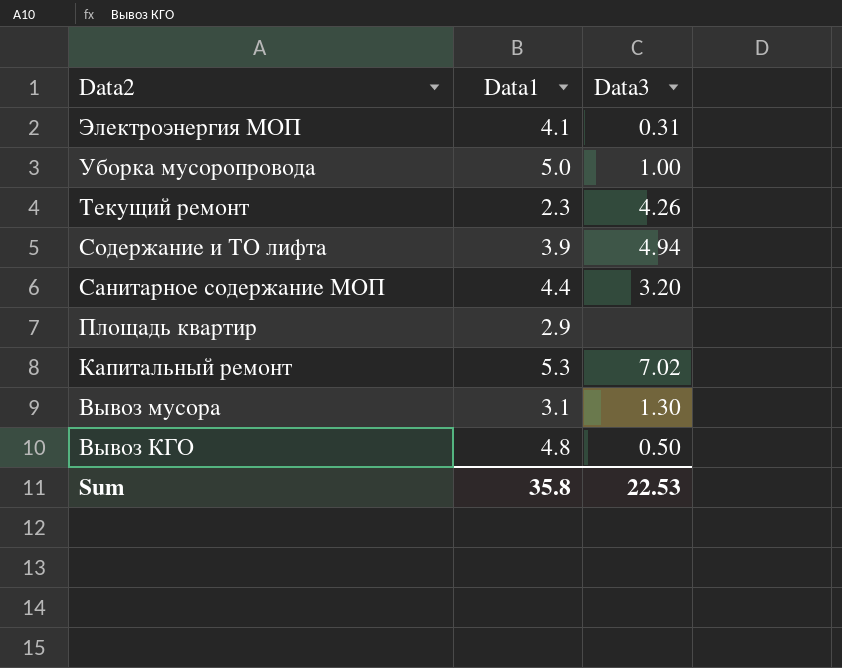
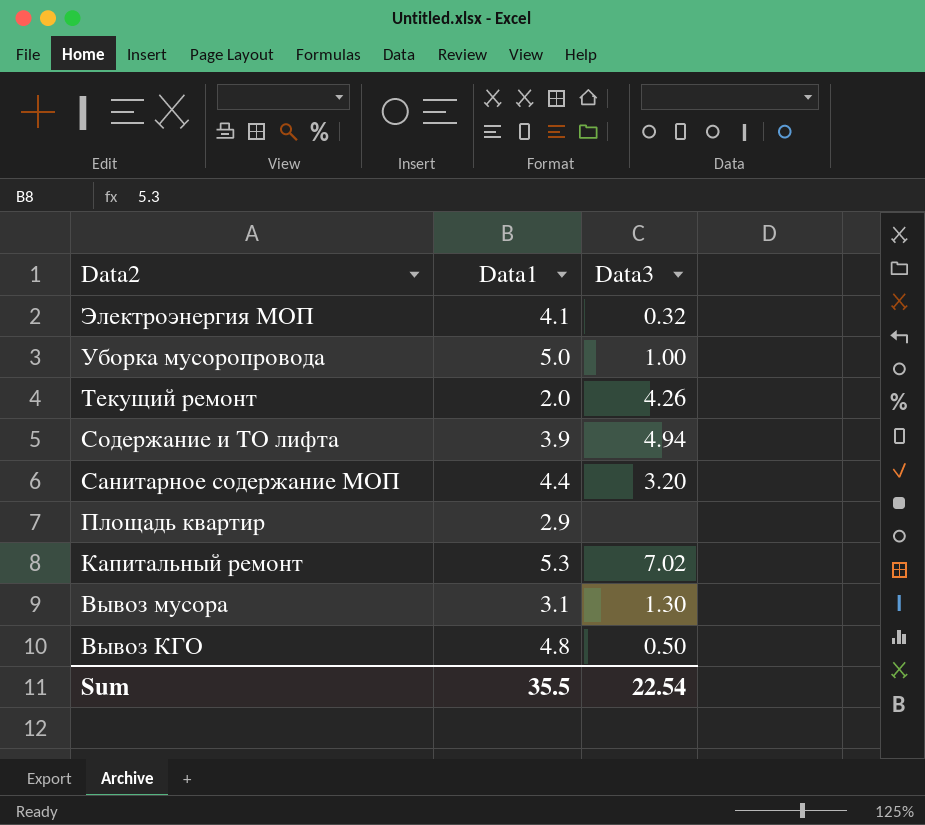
Электроэнергия МОП | Data3: 0.31 -> 0.32
Текущий ремонт | Data1: 2.3 -> 2.0
Sum | Data1: 35.8 -> 35.5
Sum | Data3: 22.53 -> 22.54

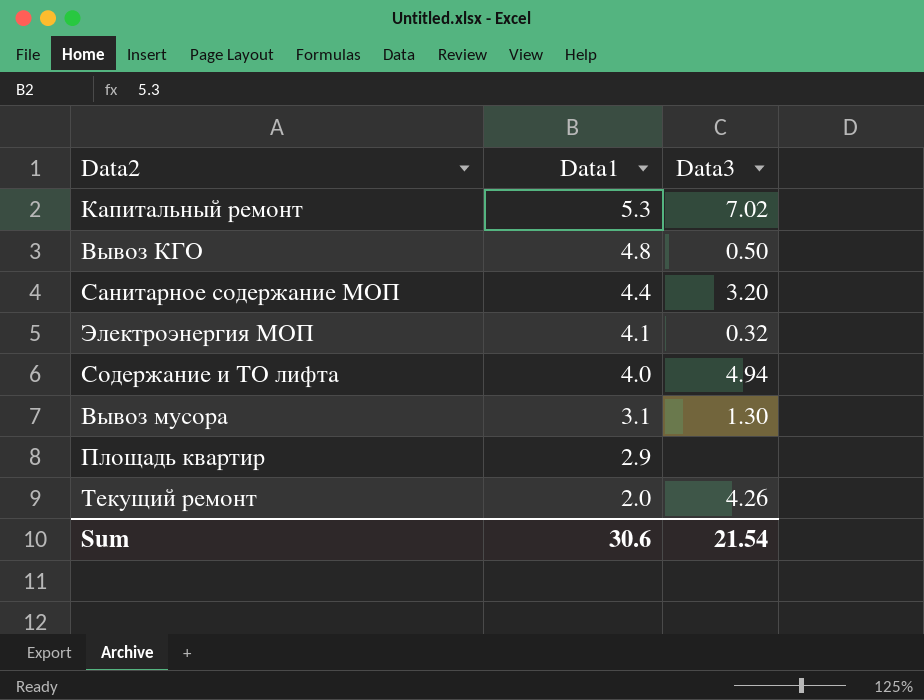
row order: Data2 descending -> Data1 descending
row Уборка мусоропровода: 5.0 | 1.00 -> none
Содержание и ТО лифта | Data1: 3.9 -> 4.0
Sum | Data1: 35.5 -> 30.6
Sum | Data3: 22.54 -> 21.54

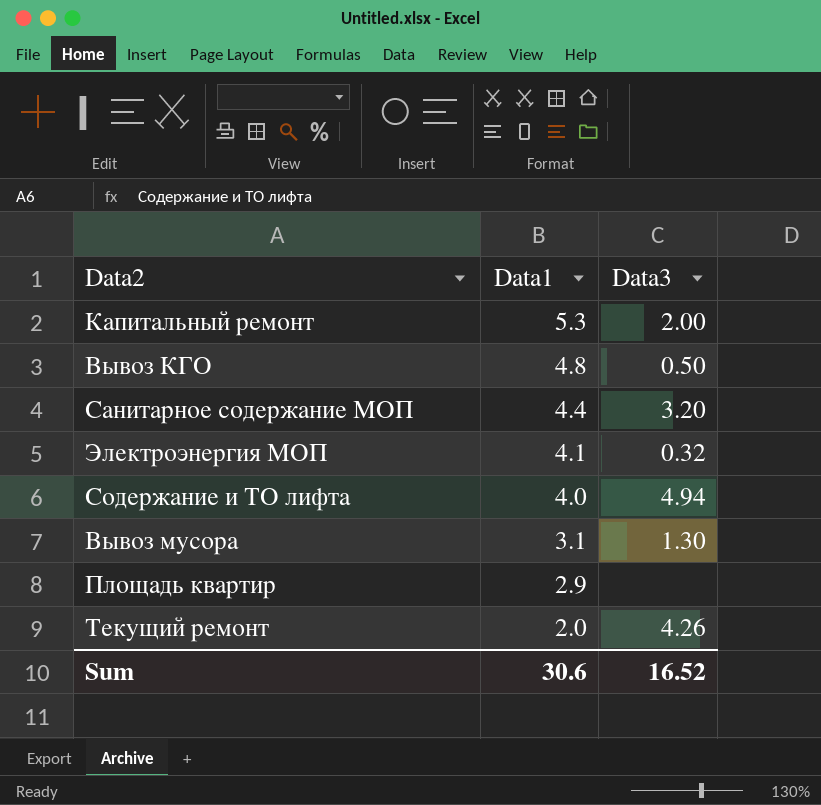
Капитальный ремонт | Data3: 7.02 -> 2.00
Sum | Data3: 21.54 -> 16.52

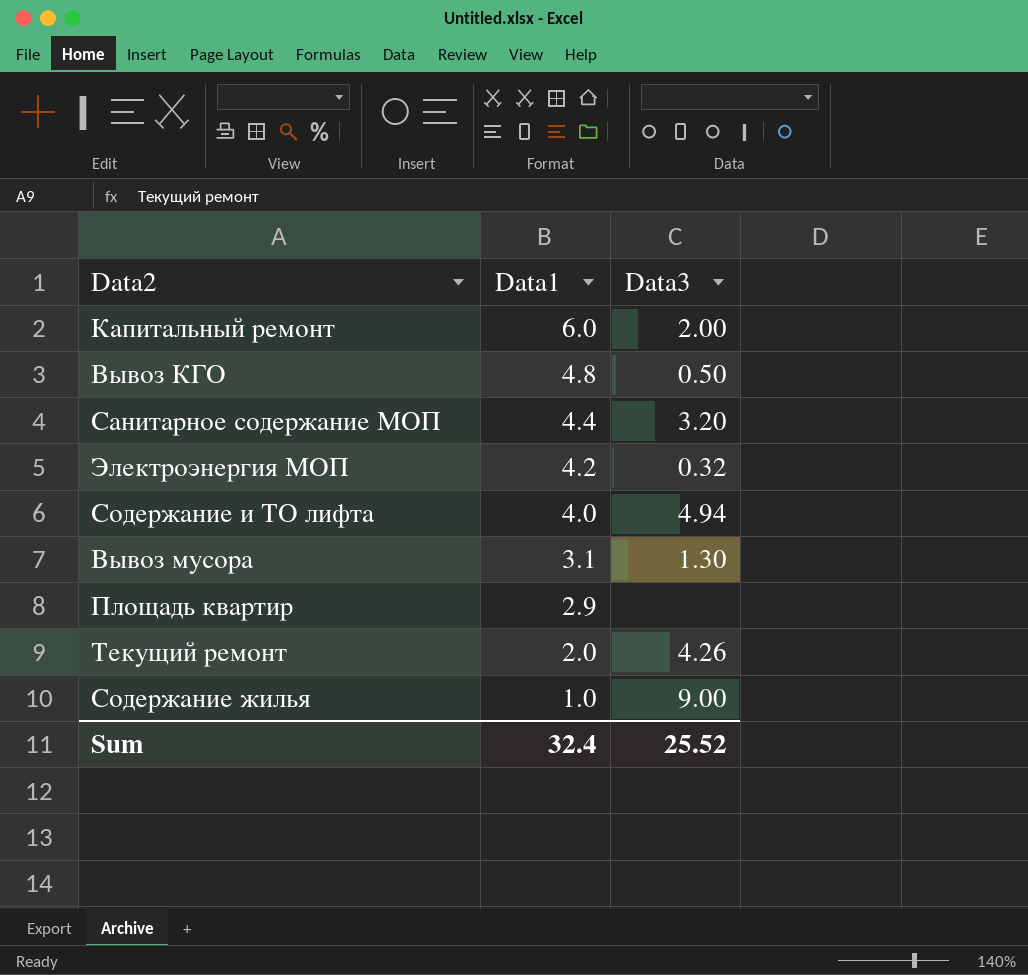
Капитальный ремонт | Data1: 5.3 -> 6.0
Электроэнергия МОП | Data1: 4.1 -> 4.2
row Содержание жилья: none -> 1.0 | 9.00
Sum | Data1: 30.6 -> 32.4
Sum | Data3: 16.52 -> 25.52

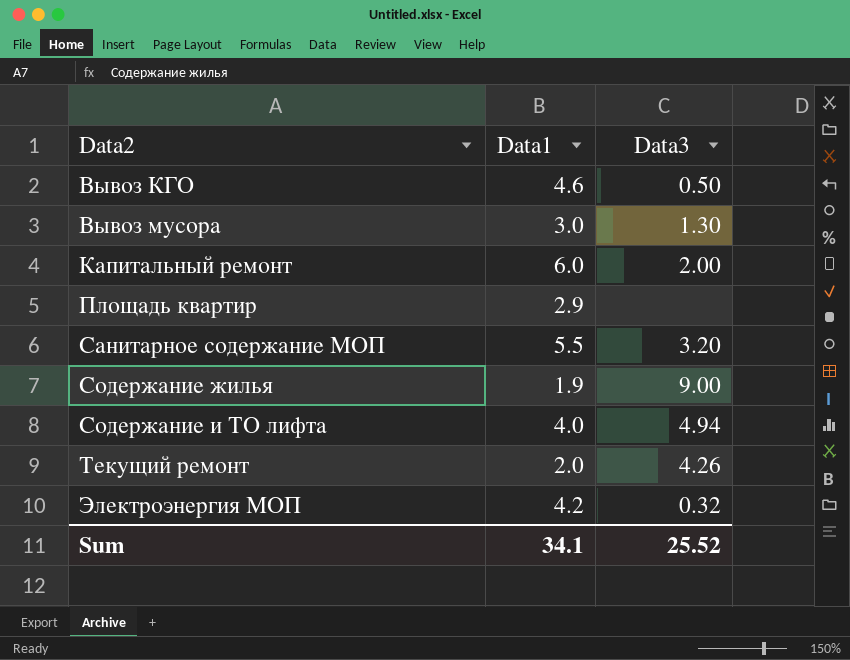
row order: Data1 descending -> Data2 ascending
Вывоз КГО | Data1: 4.8 -> 4.6
Вывоз мусора | Data1: 3.1 -> 3.0
Санитарное содержание МОП | Data1: 4.4 -> 5.5
Содержание жилья | Data1: 1.0 -> 1.9
Sum | Data1: 32.4 -> 34.1

